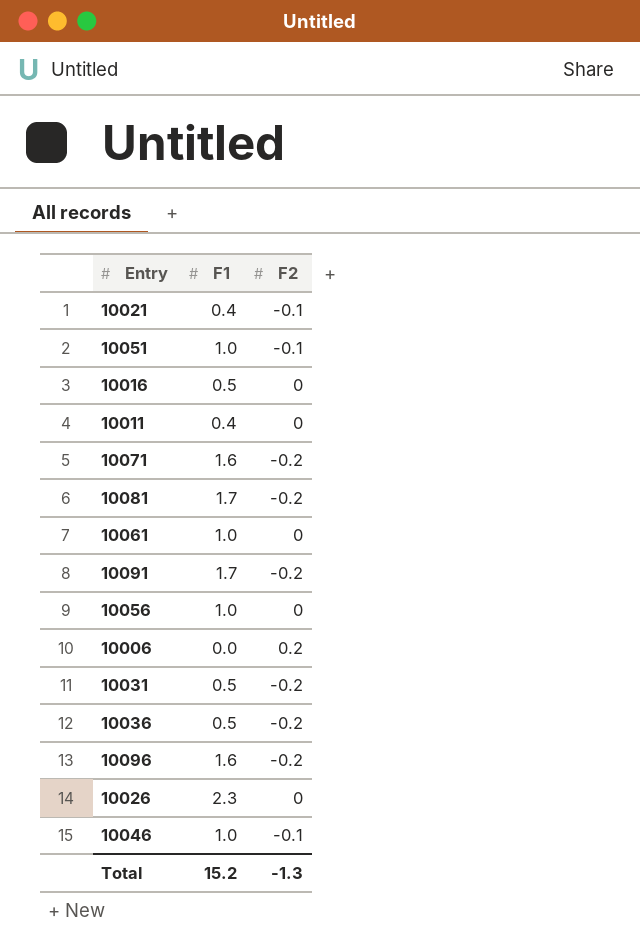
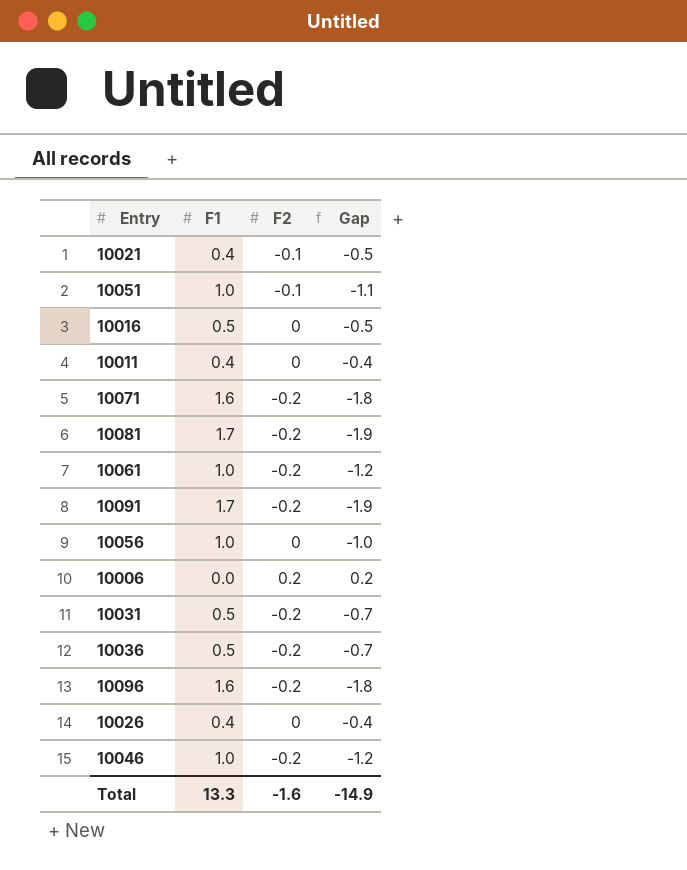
column Gap | formula: none -> [F2] - [F1]
10061 | F2: 0 -> -0.2
10026 | F1: 2.3 -> 0.4
10046 | F2: -0.1 -> -0.2
Total | F1: 15.2 -> 13.3
Total | F2: -1.3 -> -1.6

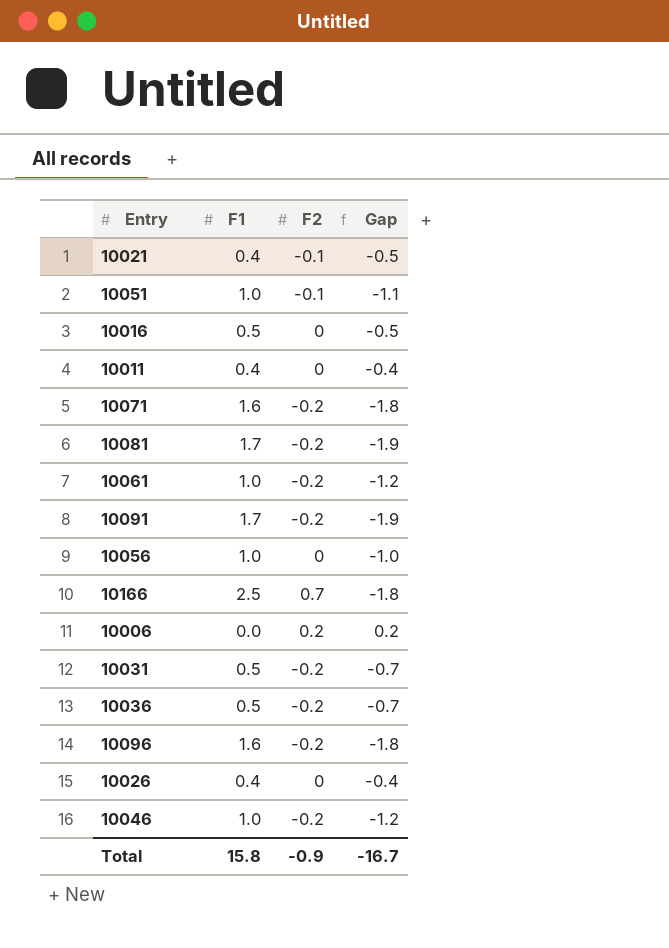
row 10166: none -> 2.5 | 0.7 | -1.8
Total | F1: 13.3 -> 15.8
Total | F2: -1.6 -> -0.9
Total | Gap: -14.9 -> -16.7

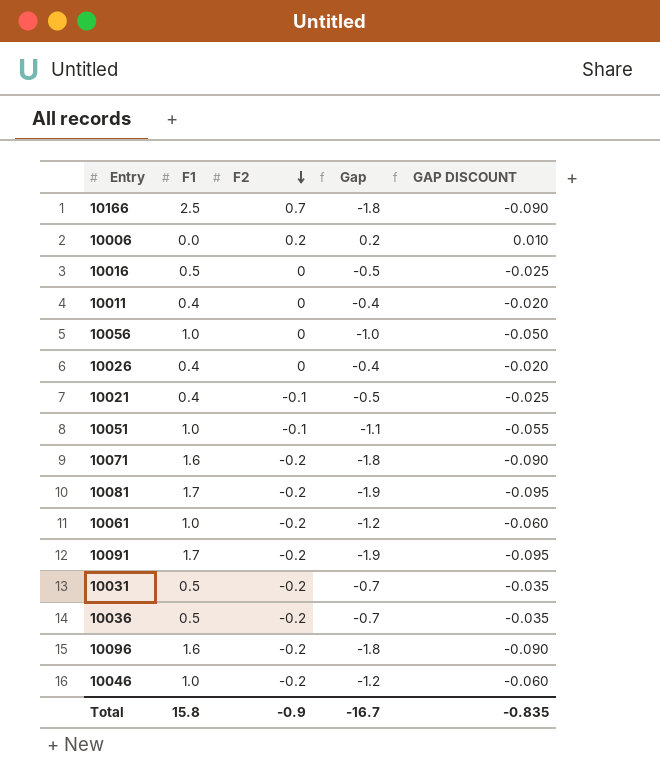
row order: none -> F2 descending
column GAP DISCOUNT | formula: none -> [Gap] * 0.05

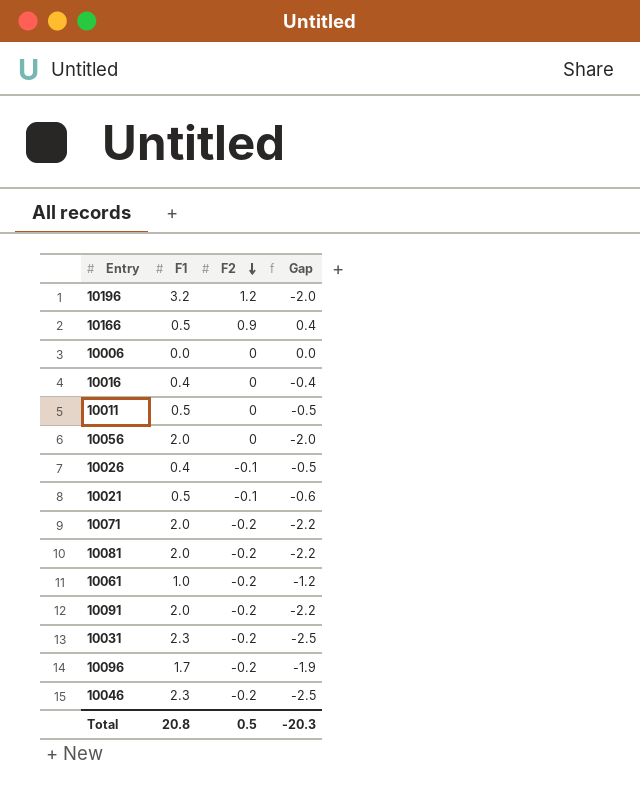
column GAP DISCOUNT | formula: [Gap] * 0.05 -> none
row 10051: 1.0 | -0.1 | -1.1 | -0.055 -> none
row 10036: 0.5 | -0.2 | -0.7 | -0.035 -> none
row 10196: none -> 3.2 | 1.2 | -2.0
10166 | F1: 2.5 -> 0.5
10166 | F2: 0.7 -> 0.9
10166 | Gap: -1.8 -> 0.4
10006 | F2: 0.2 -> 0
10006 | Gap: 0.2 -> 0.0
10016 | F1: 0.5 -> 0.4
10016 | Gap: -0.5 -> -0.4
10011 | F1: 0.4 -> 0.5
10011 | Gap: -0.4 -> -0.5
10056 | F1: 1.0 -> 2.0
10056 | Gap: -1.0 -> -2.0
10026 | F2: 0 -> -0.1
10026 | Gap: -0.4 -> -0.5
10021 | F1: 0.4 -> 0.5
10021 | Gap: -0.5 -> -0.6
10071 | F1: 1.6 -> 2.0
10071 | Gap: -1.8 -> -2.2
10081 | F1: 1.7 -> 2.0
10081 | Gap: -1.9 -> -2.2
10091 | F1: 1.7 -> 2.0
10091 | Gap: -1.9 -> -2.2
10031 | F1: 0.5 -> 2.3
10031 | Gap: -0.7 -> -2.5
10096 | F1: 1.6 -> 1.7
10096 | Gap: -1.8 -> -1.9
10046 | F1: 1.0 -> 2.3
10046 | Gap: -1.2 -> -2.5
Total | F1: 15.8 -> 20.8
Total | F2: -0.9 -> 0.5
Total | Gap: -16.7 -> -20.3

